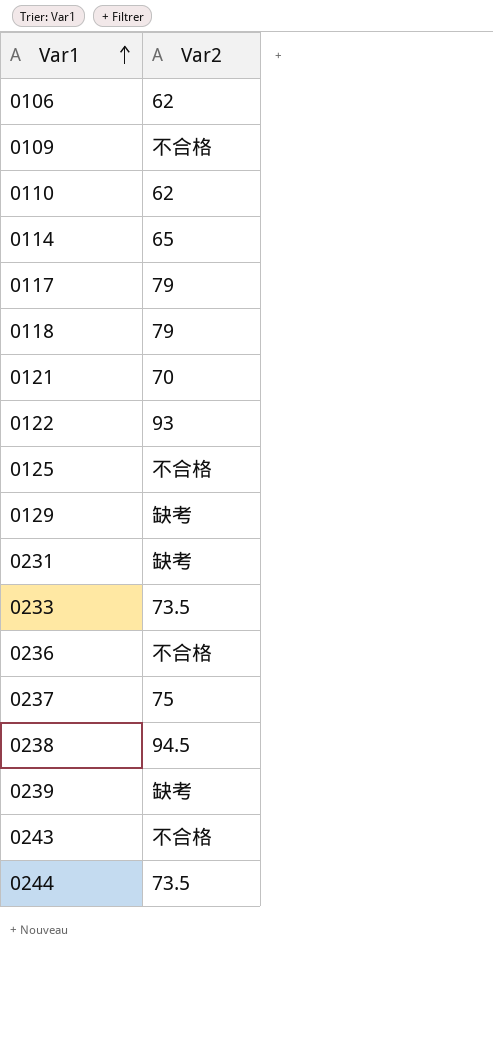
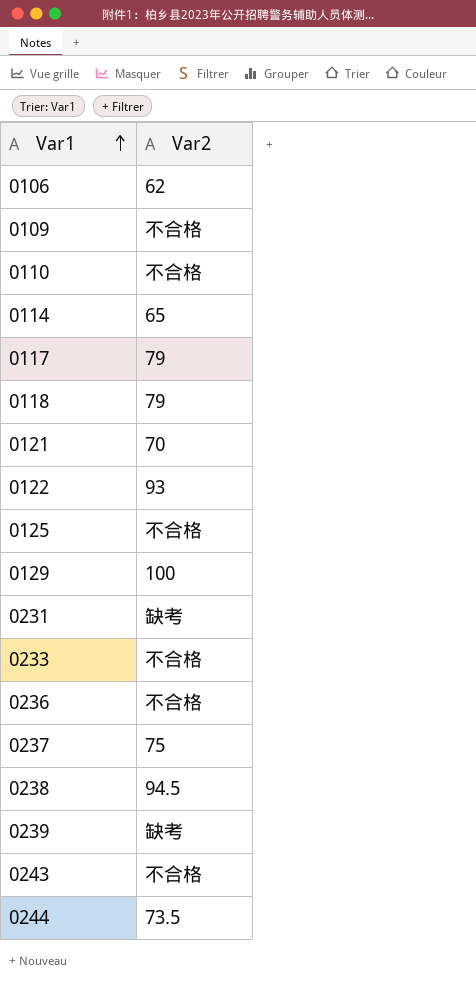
0110 | Var2: 62 -> 不合格
0129 | Var2: 缺考 -> 100
0233 | Var2: 73.5 -> 不合格

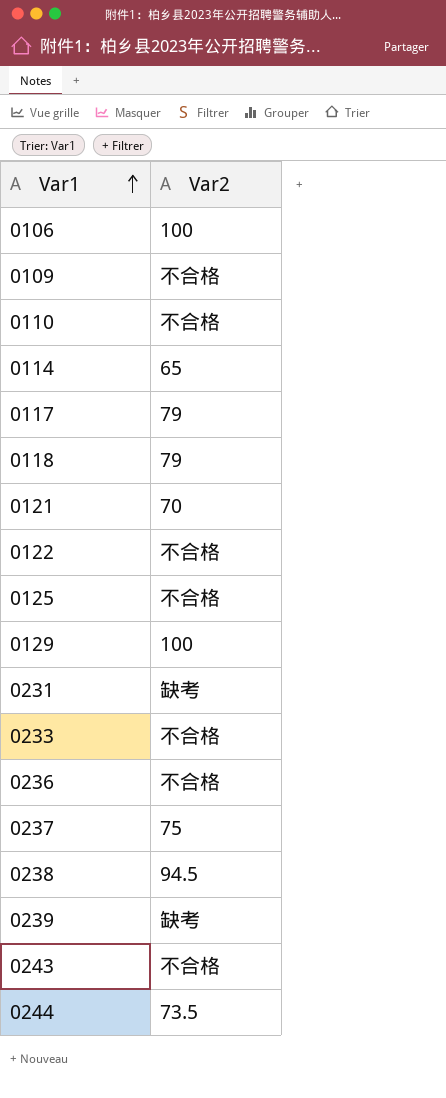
0106 | Var2: 62 -> 100
0122 | Var2: 93 -> 不合格

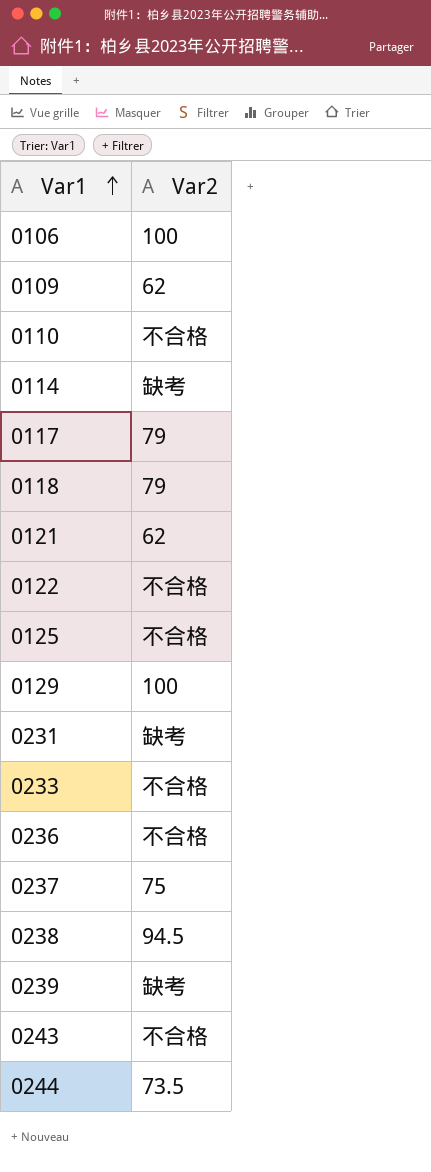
0109 | Var2: 不合格 -> 62
0114 | Var2: 65 -> 缺考
0121 | Var2: 70 -> 62

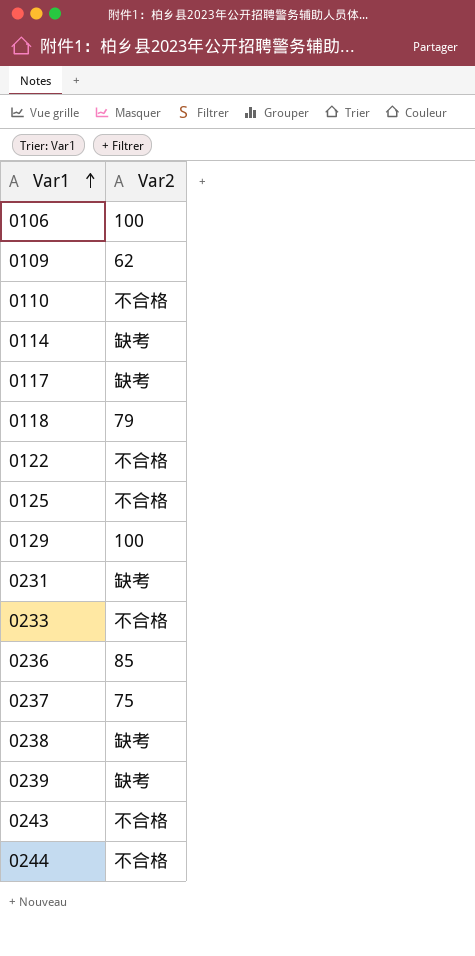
row 0121: 62 -> none
0117 | Var2: 79 -> 缺考
0236 | Var2: 不合格 -> 85
0238 | Var2: 94.5 -> 缺考
0244 | Var2: 73.5 -> 不合格

